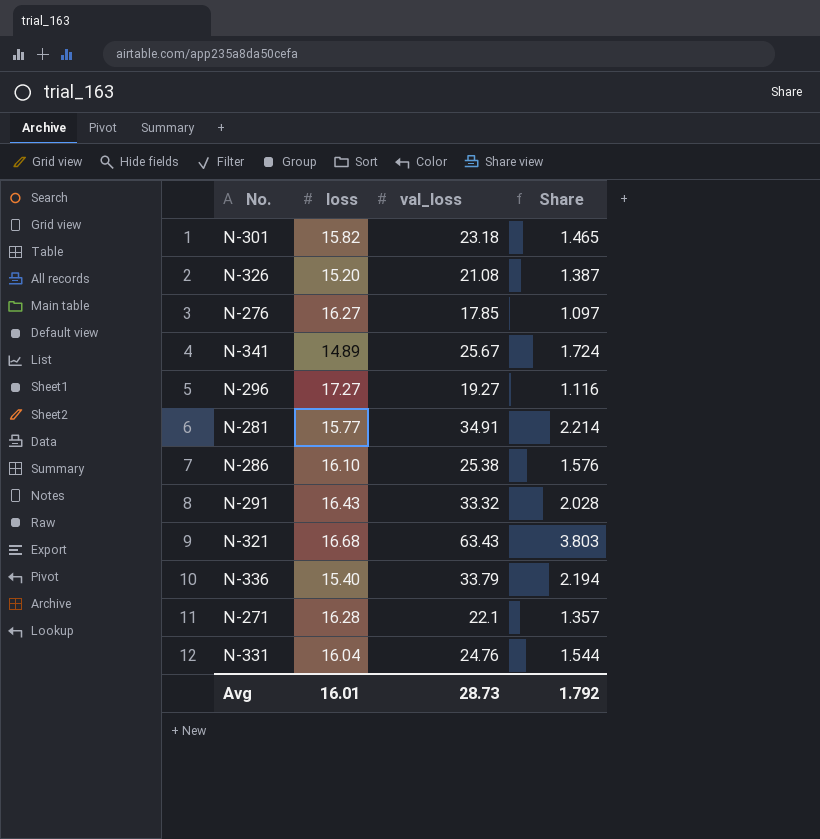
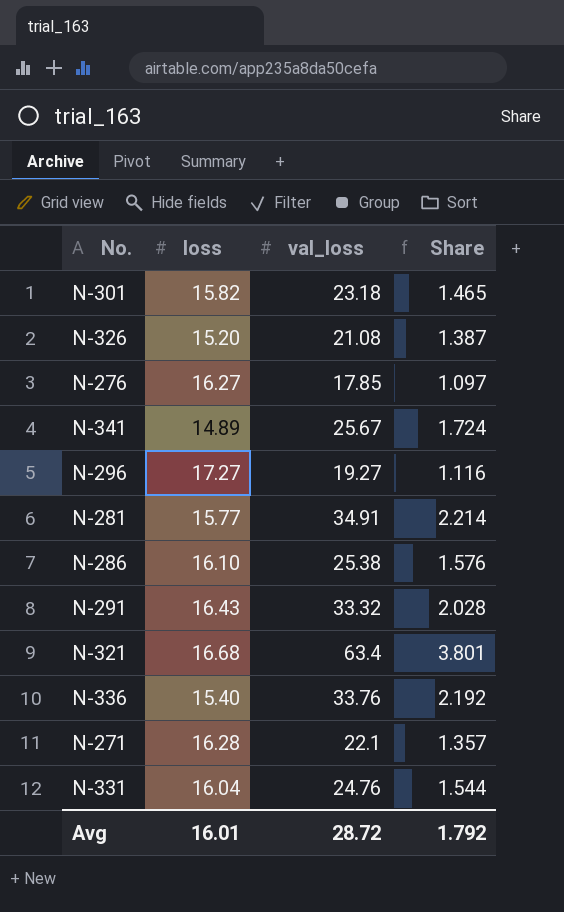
N-321 | val_loss: 63.43 -> 63.4
N-321 | Share: 3.803 -> 3.801
N-336 | val_loss: 33.79 -> 33.76
N-336 | Share: 2.194 -> 2.192
Avg | val_loss: 28.73 -> 28.72

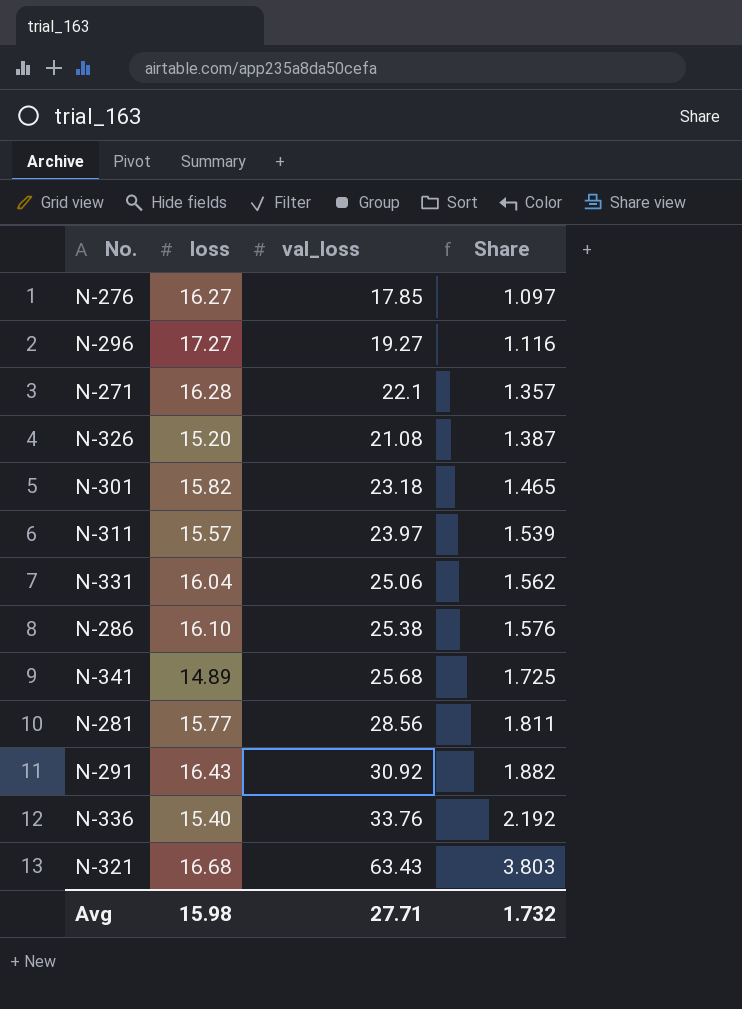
row order: none -> Share ascending
row N-311: none -> 15.57 | 23.97 | 1.539
N-331 | val_loss: 24.76 -> 25.06
N-331 | Share: 1.544 -> 1.562
N-341 | val_loss: 25.67 -> 25.68
N-341 | Share: 1.724 -> 1.725
N-281 | val_loss: 34.91 -> 28.56
N-281 | Share: 2.214 -> 1.811
N-291 | val_loss: 33.32 -> 30.92
N-291 | Share: 2.028 -> 1.882
N-321 | val_loss: 63.4 -> 63.43
N-321 | Share: 3.801 -> 3.803
Avg | loss: 16.01 -> 15.98
Avg | val_loss: 28.72 -> 27.71
Avg | Share: 1.792 -> 1.732

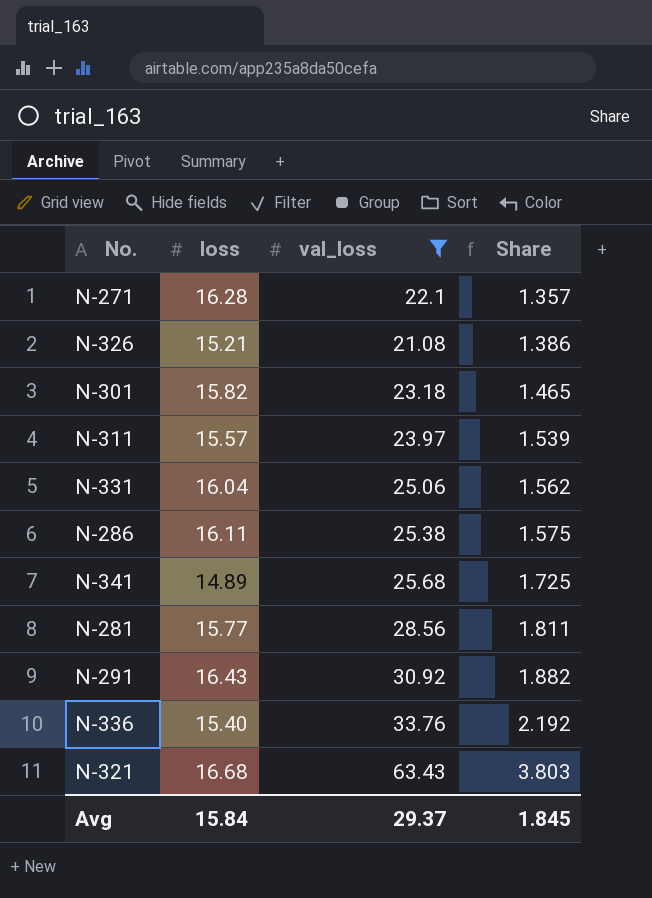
filter: none -> val_loss >= 21.08
N-326 | loss: 15.20 -> 15.21
N-326 | Share: 1.387 -> 1.386
N-286 | loss: 16.10 -> 16.11
N-286 | Share: 1.576 -> 1.575
Avg | loss: 15.98 -> 15.84
Avg | val_loss: 27.71 -> 29.37
Avg | Share: 1.732 -> 1.845

